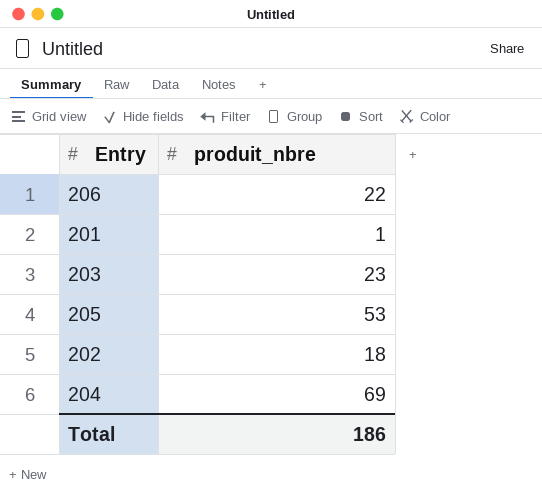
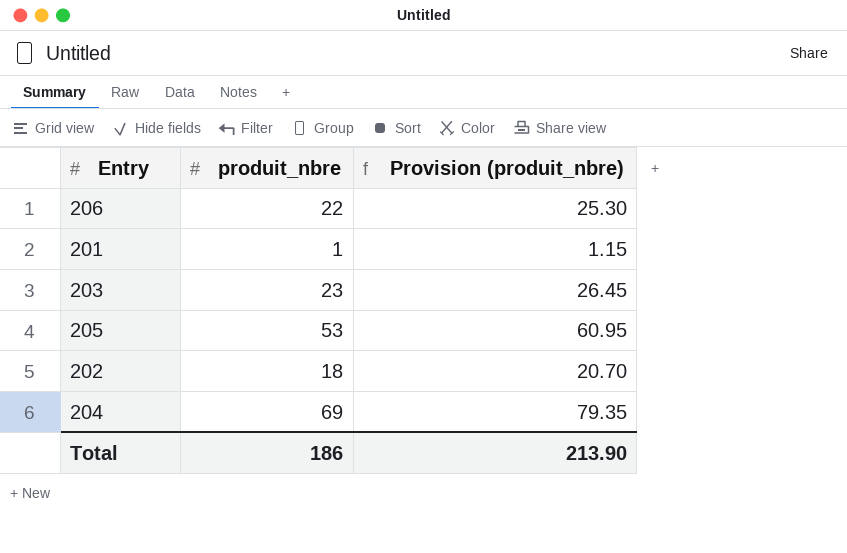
column Provision (produit_nbre) | formula: none -> [produit_nbre] * 1.15

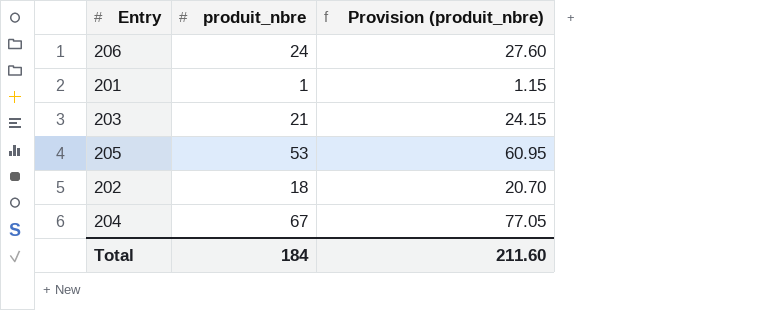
206 | produit_nbre: 22 -> 24
206 | Provision (produit_nbre): 25.30 -> 27.60
203 | produit_nbre: 23 -> 21
203 | Provision (produit_nbre): 26.45 -> 24.15
204 | produit_nbre: 69 -> 67
204 | Provision (produit_nbre): 79.35 -> 77.05
Total | produit_nbre: 186 -> 184
Total | Provision (produit_nbre): 213.90 -> 211.60

